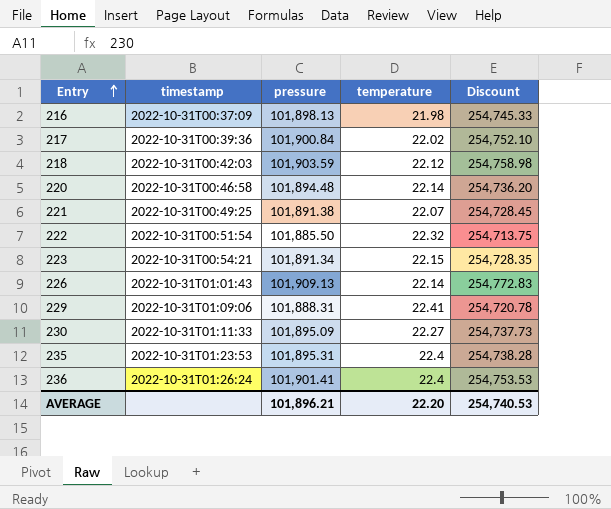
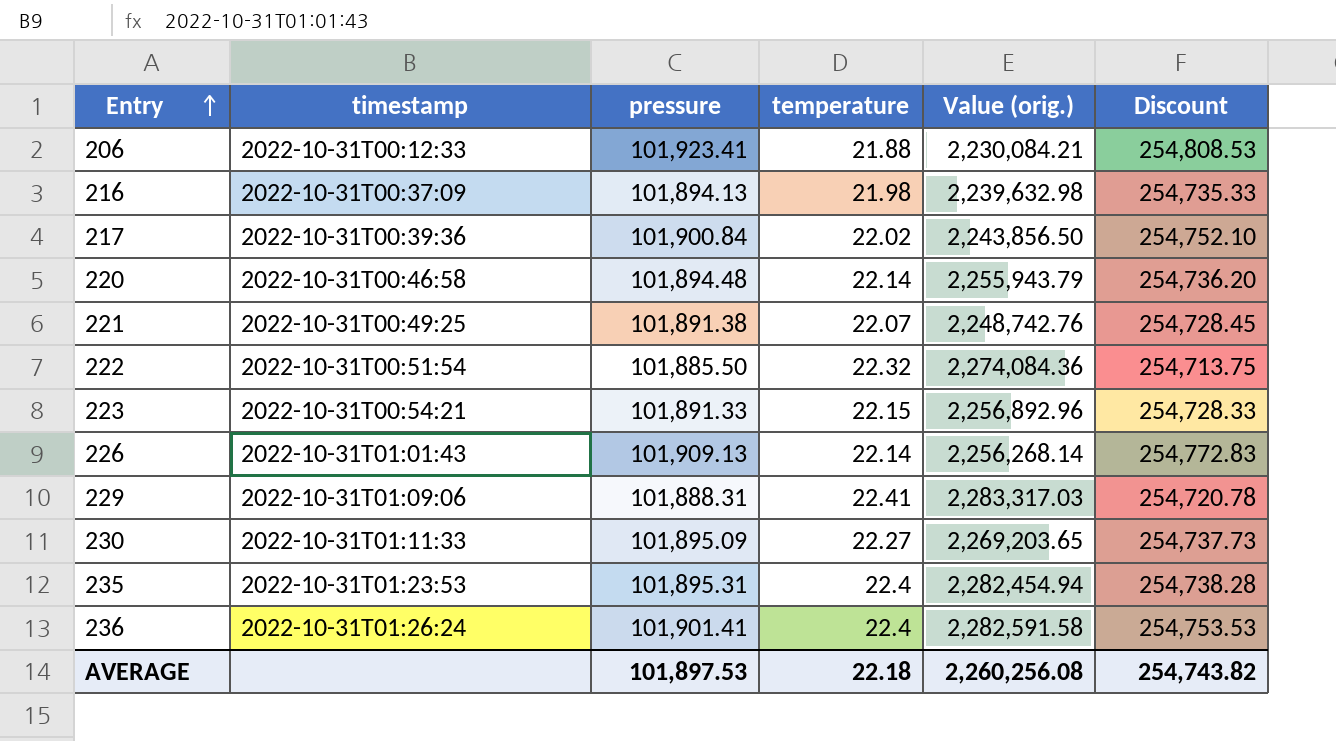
column Value (orig.) | formula: none -> [pressure] * [temperature]
row 218: 2022-10-31T00:42:03 | 101,903.59 | 22.12 | 254,758.98 -> none
row 206: none -> 2022-10-31T00:12:33 | 101,923.41 | 21.88 | 2,230,084.21 | 254,808.53
216 | pressure: 101,898.13 -> 101,894.13
216 | Discount: 254,745.33 -> 254,735.33
223 | pressure: 101,891.34 -> 101,891.33
223 | Discount: 254,728.35 -> 254,728.33
AVERAGE | pressure: 101,896.21 -> 101,897.53
AVERAGE | temperature: 22.20 -> 22.18
AVERAGE | Discount: 254,740.53 -> 254,743.82

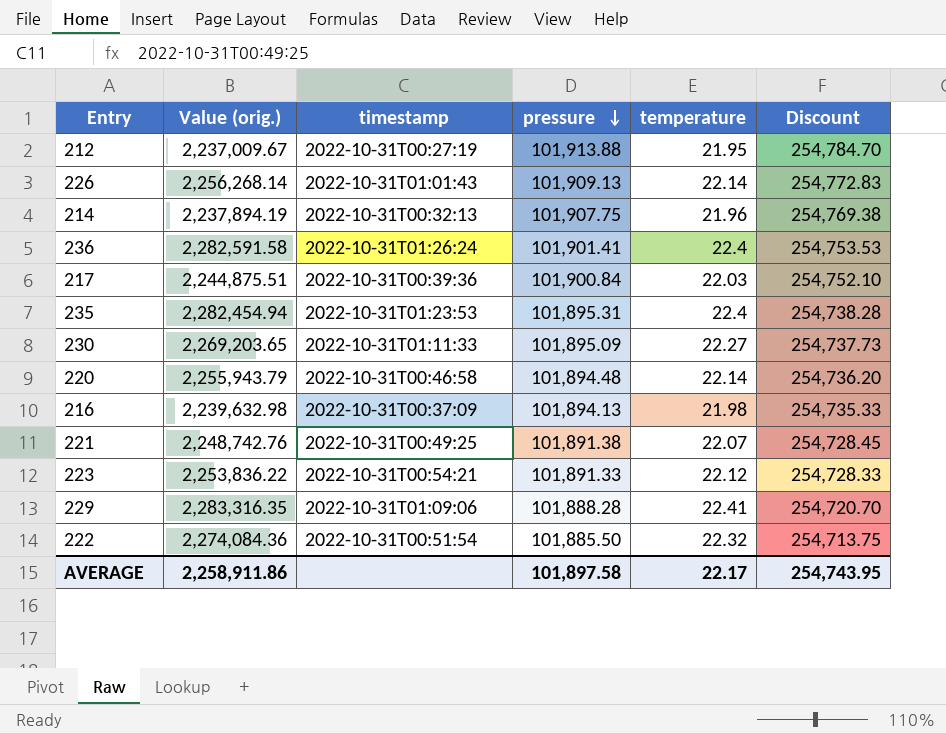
row order: Entry ascending -> pressure descending
column Value (orig.) | position: 5 -> 2
row 206: 2022-10-31T00:12:33 | 101,923.41 | 21.88 | 2,230,084.21 | 254,808.53 -> none
row 212: none -> 2,237,009.67 | 2022-10-31T00:27:19 | 101,913.88 | 21.95 | 254,784.70
row 214: none -> 2,237,894.19 | 2022-10-31T00:32:13 | 101,907.75 | 21.96 | 254,769.38
217 | Value (orig.): 2,243,856.50 -> 2,244,875.51
217 | temperature: 22.02 -> 22.03
223 | Value (orig.): 2,256,892.96 -> 2,253,836.22
223 | temperature: 22.15 -> 22.12
229 | Value (orig.): 2,283,317.03 -> 2,283,316.35
229 | pressure: 101,888.31 -> 101,888.28
229 | Discount: 254,720.78 -> 254,720.70
AVERAGE | Value (orig.): 2,260,256.08 -> 2,258,911.86
AVERAGE | pressure: 101,897.53 -> 101,897.58
AVERAGE | temperature: 22.18 -> 22.17
AVERAGE | Discount: 254,743.82 -> 254,743.95

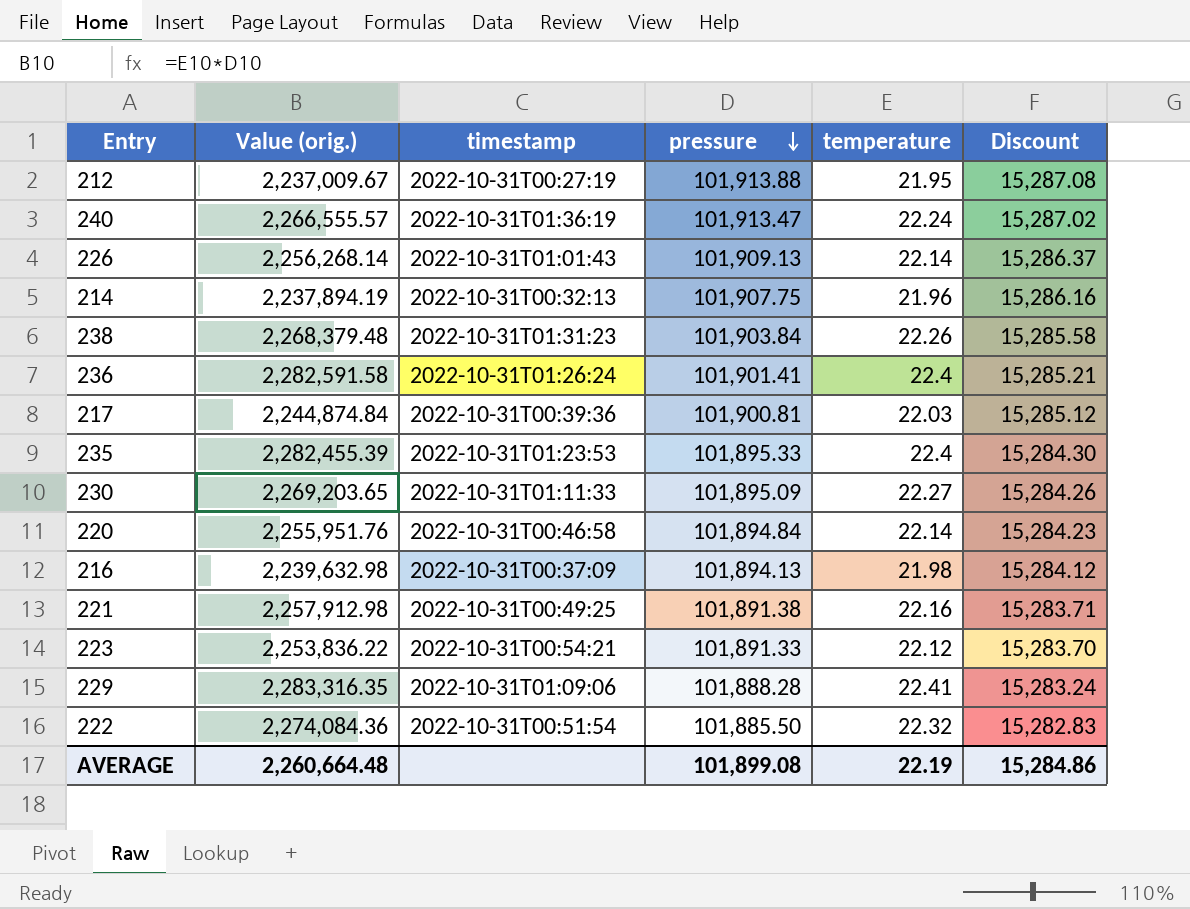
column Discount | formula: [pressure] * 2.5 -> [pressure] * 0.15
row 240: none -> 2,266,555.57 | 2022-10-31T01:36:19 | 101,913.47 | 22.24 | 15,287.02
row 238: none -> 2,268,379.48 | 2022-10-31T01:31:23 | 101,903.84 | 22.26 | 15,285.58
217 | Value (orig.): 2,244,875.51 -> 2,244,874.84
217 | pressure: 101,900.84 -> 101,900.81
235 | Value (orig.): 2,282,454.94 -> 2,282,455.39
235 | pressure: 101,895.31 -> 101,895.33
220 | Value (orig.): 2,255,943.79 -> 2,255,951.76
220 | pressure: 101,894.48 -> 101,894.84
221 | Value (orig.): 2,248,742.76 -> 2,257,912.98
221 | temperature: 22.07 -> 22.16
AVERAGE | Value (orig.): 2,258,911.86 -> 2,260,664.48
AVERAGE | pressure: 101,897.58 -> 101,899.08
AVERAGE | temperature: 22.17 -> 22.19
AVERAGE | Discount: 254,743.95 -> 15,284.86

